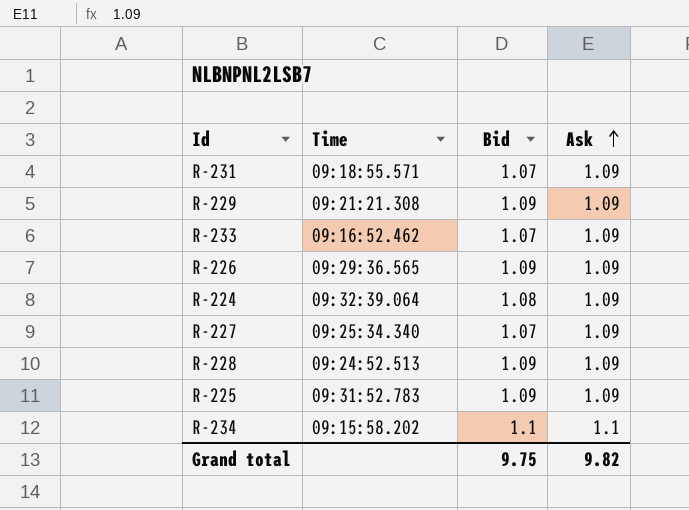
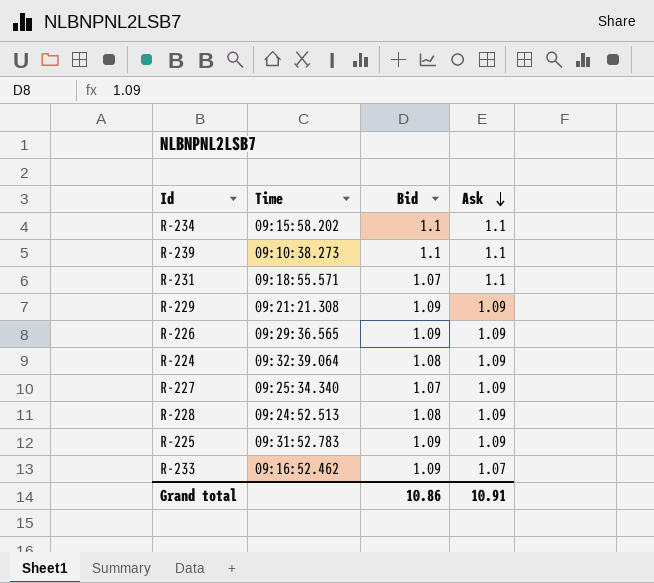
row order: Ask ascending -> Ask descending
row R-239: none -> 09:10:38.273 | 1.1 | 1.1
R-231 | Ask: 1.09 -> 1.1
R-228 | Bid: 1.09 -> 1.08
R-233 | Bid: 1.07 -> 1.09
R-233 | Ask: 1.09 -> 1.07
Grand total | Bid: 9.75 -> 10.86
Grand total | Ask: 9.82 -> 10.91

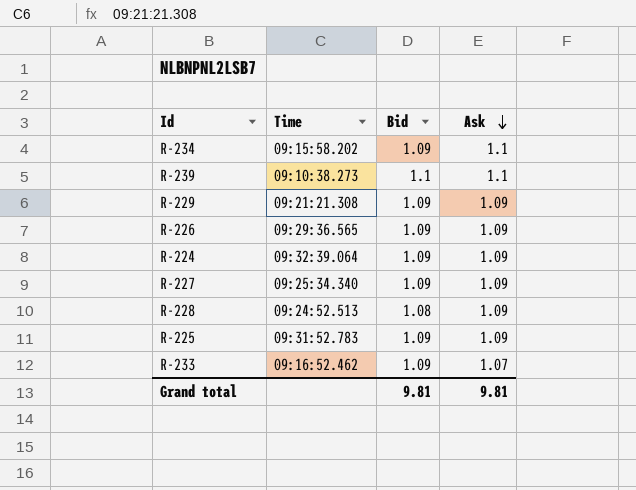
row R-231: 09:18:55.571 | 1.07 | 1.1 -> none
R-234 | Bid: 1.1 -> 1.09
R-224 | Bid: 1.08 -> 1.09
R-227 | Bid: 1.07 -> 1.09
Grand total | Bid: 10.86 -> 9.81
Grand total | Ask: 10.91 -> 9.81

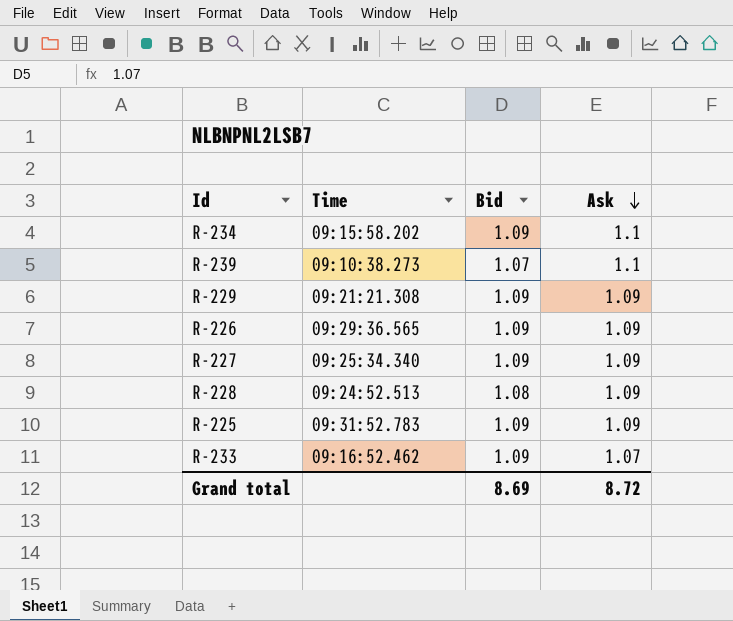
row R-224: 09:32:39.064 | 1.09 | 1.09 -> none
R-239 | Bid: 1.1 -> 1.07
Grand total | Bid: 9.81 -> 8.69
Grand total | Ask: 9.81 -> 8.72

